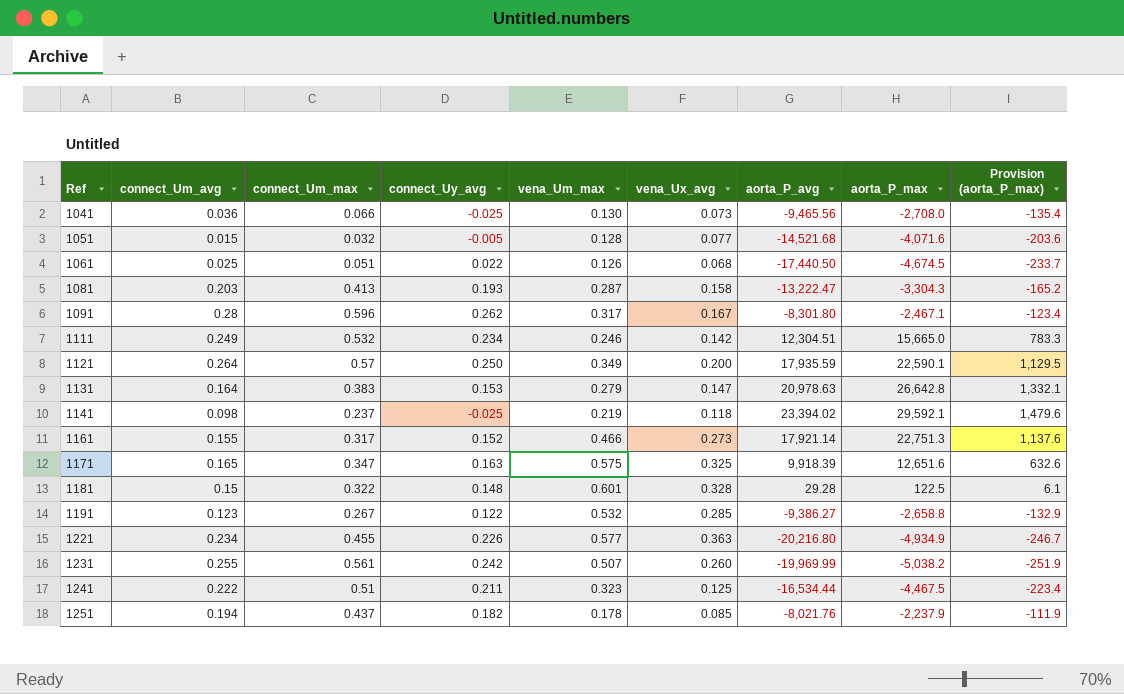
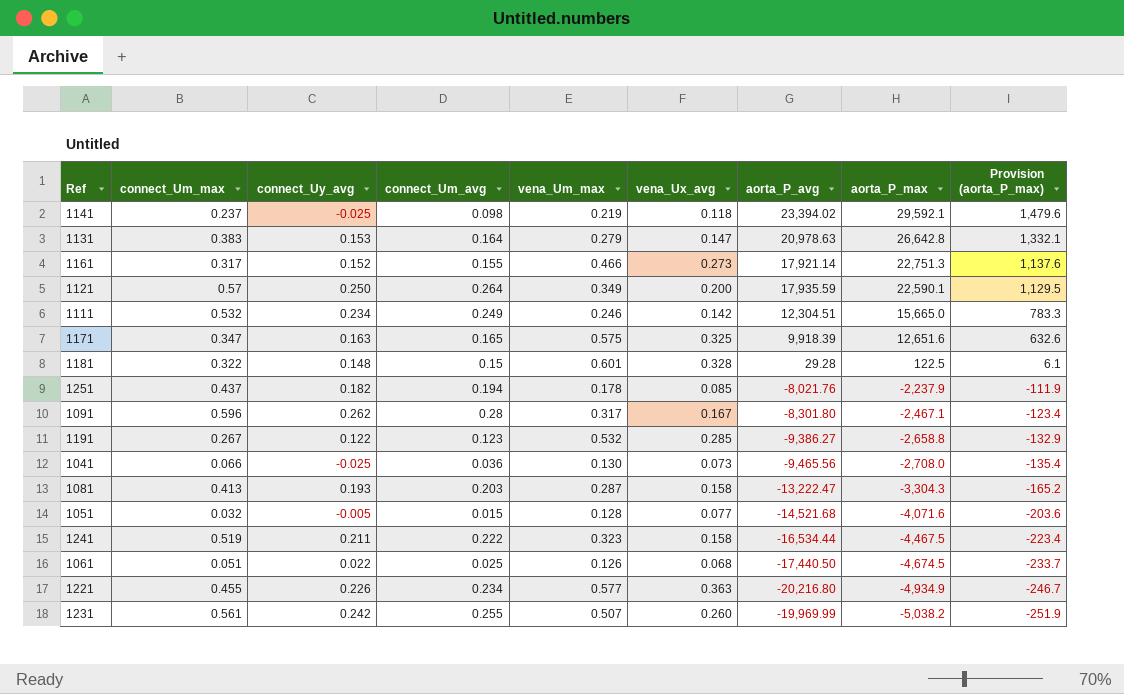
row order: Ref ascending -> aorta_P_max descending
column connect_Um_avg | position: 2 -> 4
1241 | connect_Um_max: 0.51 -> 0.519
1241 | vena_Ux_avg: 0.125 -> 0.158

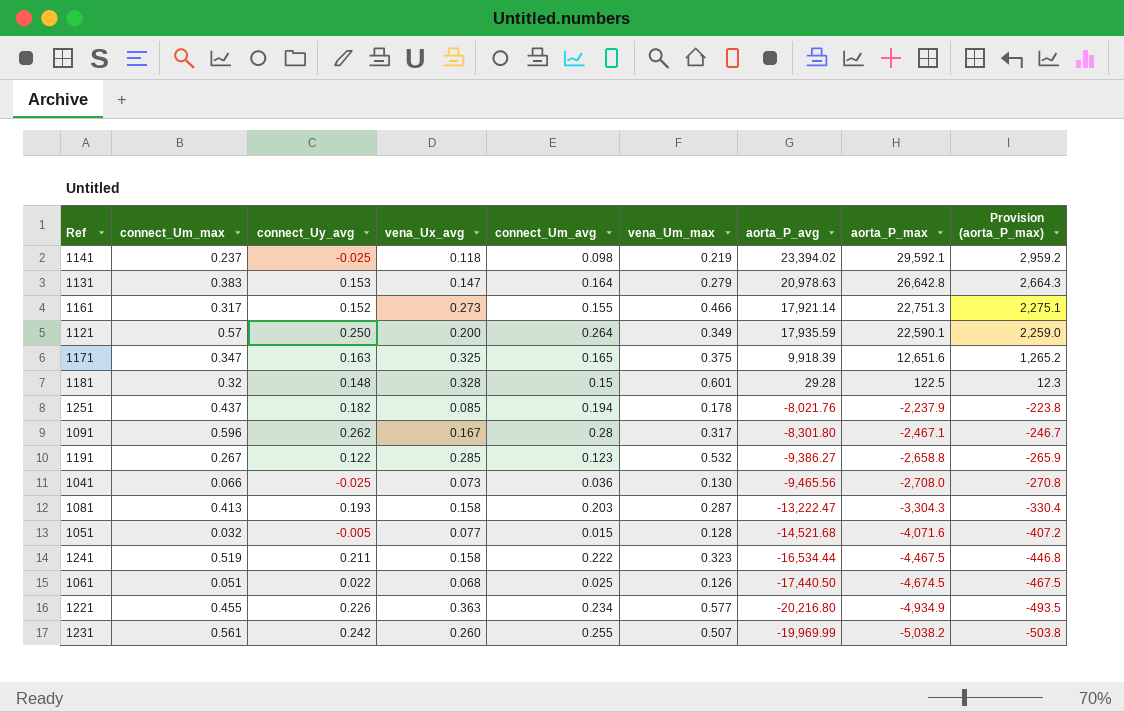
column vena_Ux_avg | position: 6 -> 4
column Provision (aorta_P_max) | formula: [aorta_P_max] * 0.05 -> [aorta_P_max] * 0.1
row 1111: 0.532 | 0.234 | 0.249 | 0.246 | 0.142 | 12,304.51 | 15,665.0 | 783.3 -> none
1171 | vena_Um_max: 0.575 -> 0.375
1181 | connect_Um_max: 0.322 -> 0.32

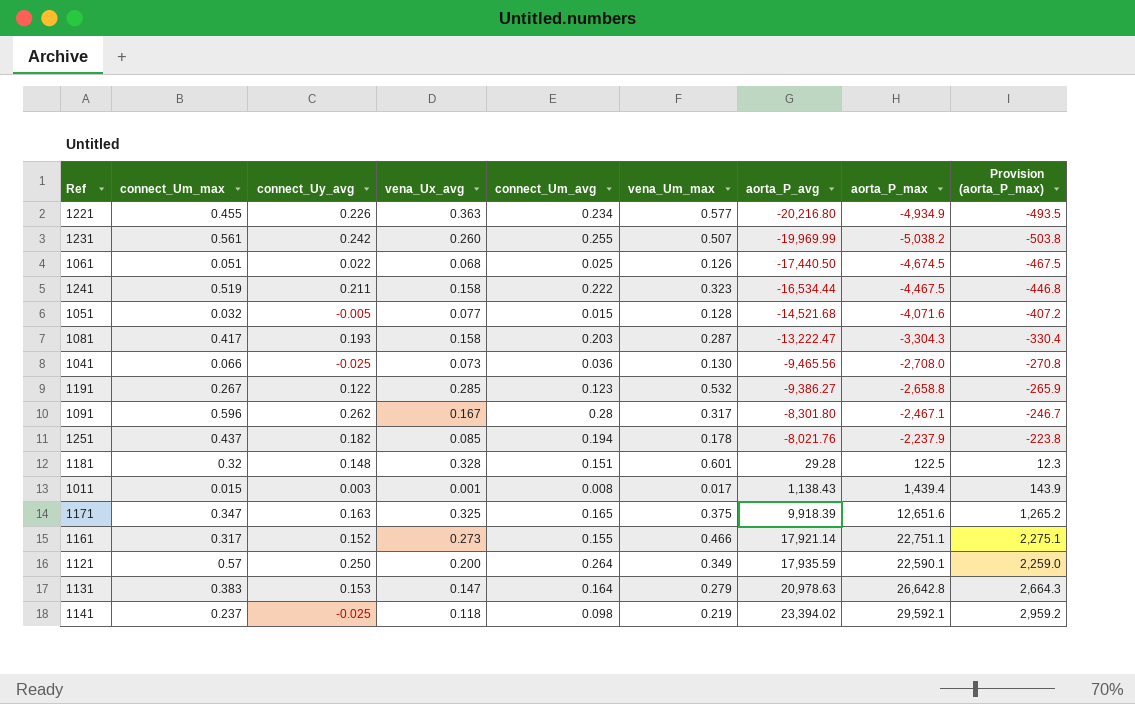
row order: aorta_P_max descending -> aorta_P_avg ascending
1081 | connect_Um_max: 0.413 -> 0.417
1181 | connect_Um_avg: 0.15 -> 0.151
row 1011: none -> 0.015 | 0.003 | 0.001 | 0.008 | 0.017 | 1,138.43 | 1,439.4 | 143.9
1161 | aorta_P_max: 22,751.3 -> 22,751.1

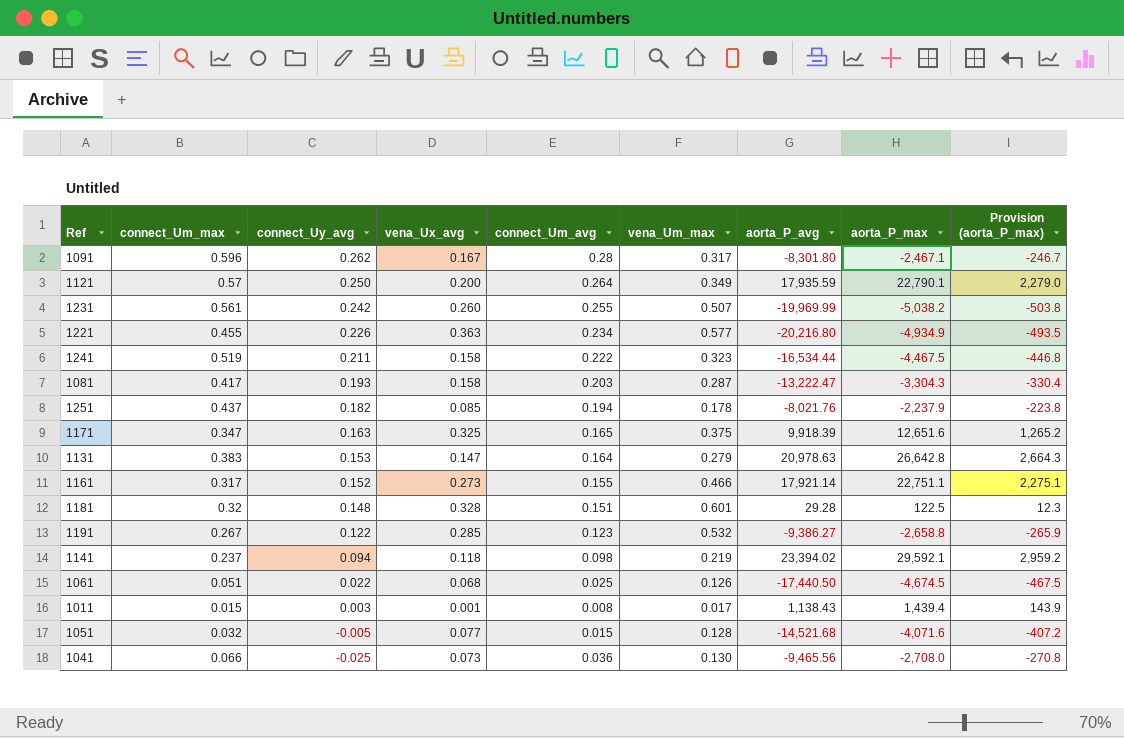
row order: aorta_P_avg ascending -> connect_Uy_avg descending
1121 | aorta_P_max: 22,590.1 -> 22,790.1
1121 | Provision (aorta_P_max): 2,259.0 -> 2,279.0
1141 | connect_Uy_avg: -0.025 -> 0.094

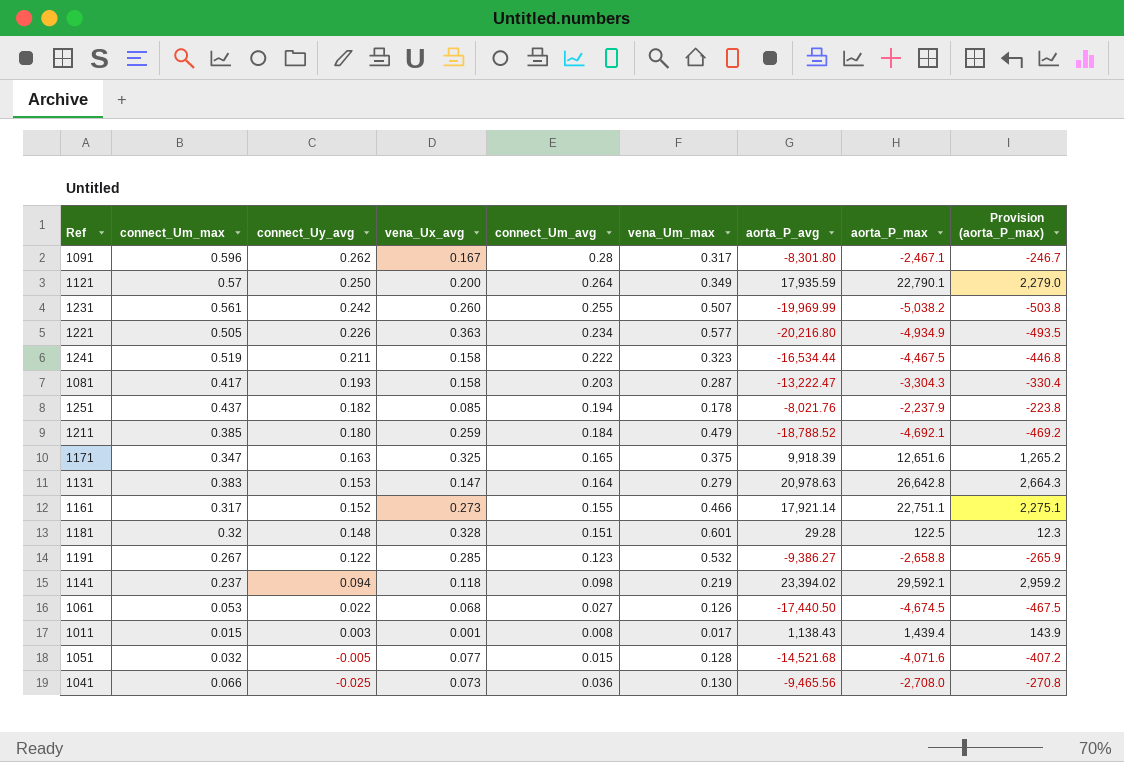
1221 | connect_Um_max: 0.455 -> 0.505
row 1211: none -> 0.385 | 0.180 | 0.259 | 0.184 | 0.479 | -18,788.52 | -4,692.1 | -469.2
1061 | connect_Um_max: 0.051 -> 0.053
1061 | connect_Um_avg: 0.025 -> 0.027

